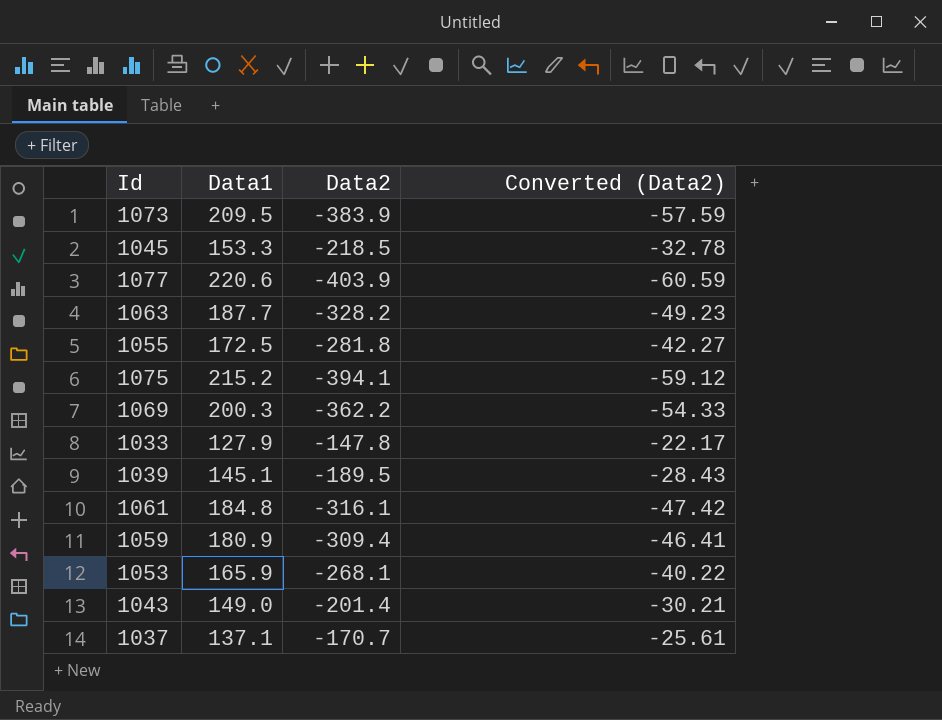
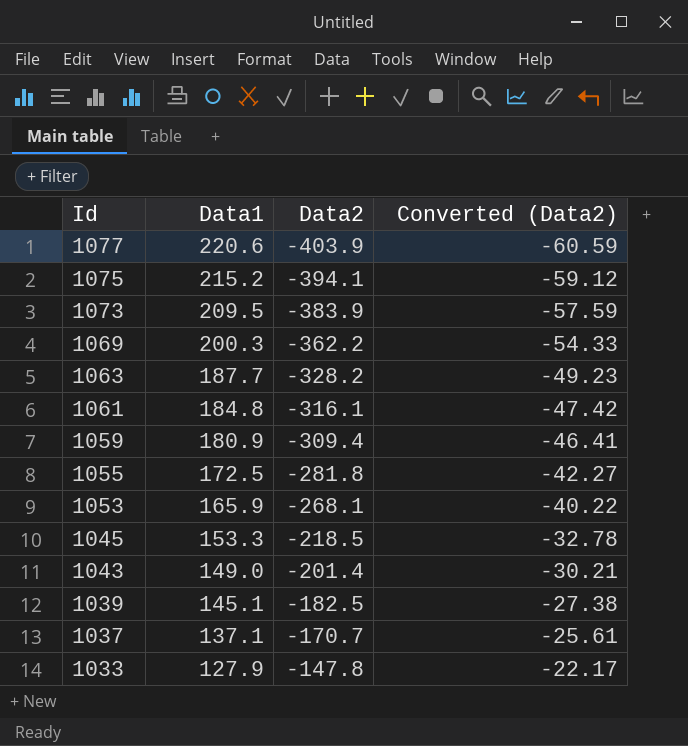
row order: none -> Id descending
1039 | Data2: -189.5 -> -182.5
1039 | Converted (Data2): -28.43 -> -27.38

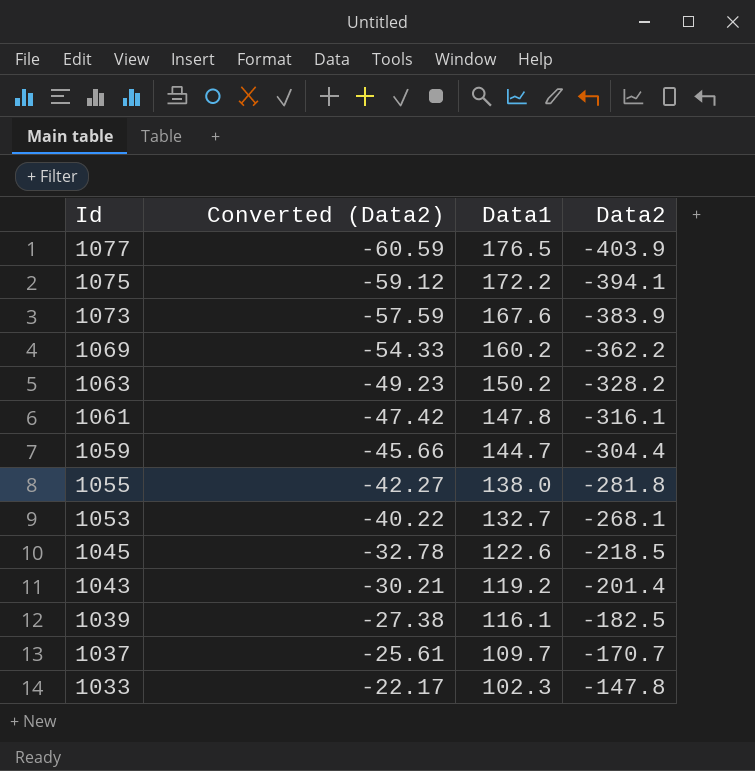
column Converted (Data2) | position: 4 -> 2
1077 | Data1: 220.6 -> 176.5
1075 | Data1: 215.2 -> 172.2
1073 | Data1: 209.5 -> 167.6
1069 | Data1: 200.3 -> 160.2
1063 | Data1: 187.7 -> 150.2
1061 | Data1: 184.8 -> 147.8
1059 | Converted (Data2): -46.41 -> -45.66
1059 | Data1: 180.9 -> 144.7
1059 | Data2: -309.4 -> -304.4
1055 | Data1: 172.5 -> 138.0
1053 | Data1: 165.9 -> 132.7
1045 | Data1: 153.3 -> 122.6
1043 | Data1: 149.0 -> 119.2
1039 | Data1: 145.1 -> 116.1
1037 | Data1: 137.1 -> 109.7
1033 | Data1: 127.9 -> 102.3

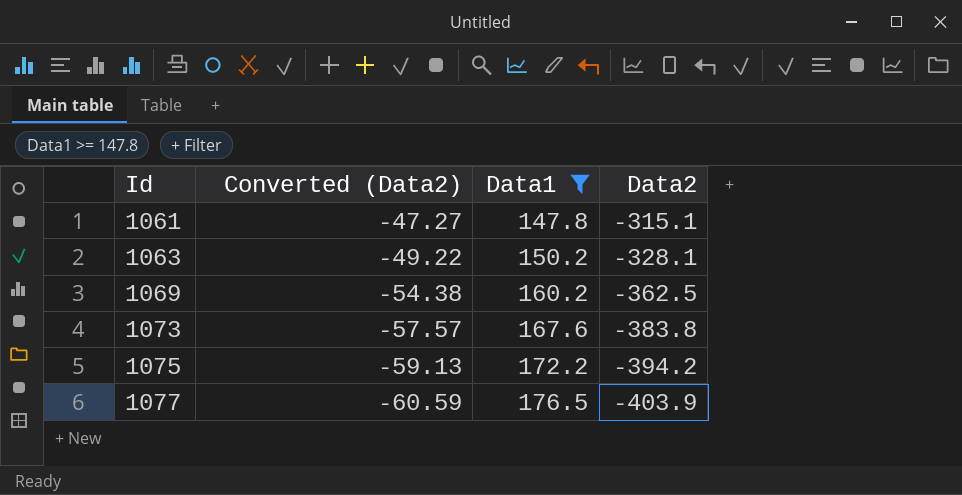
filter: none -> Data1 >= 147.8
row order: Id descending -> Id ascending
1061 | Converted (Data2): -47.42 -> -47.27
1061 | Data2: -316.1 -> -315.1
1063 | Converted (Data2): -49.23 -> -49.22
1063 | Data2: -328.2 -> -328.1
1069 | Converted (Data2): -54.33 -> -54.38
1069 | Data2: -362.2 -> -362.5
1073 | Converted (Data2): -57.59 -> -57.57
1073 | Data2: -383.9 -> -383.8
1075 | Converted (Data2): -59.12 -> -59.13
1075 | Data2: -394.1 -> -394.2

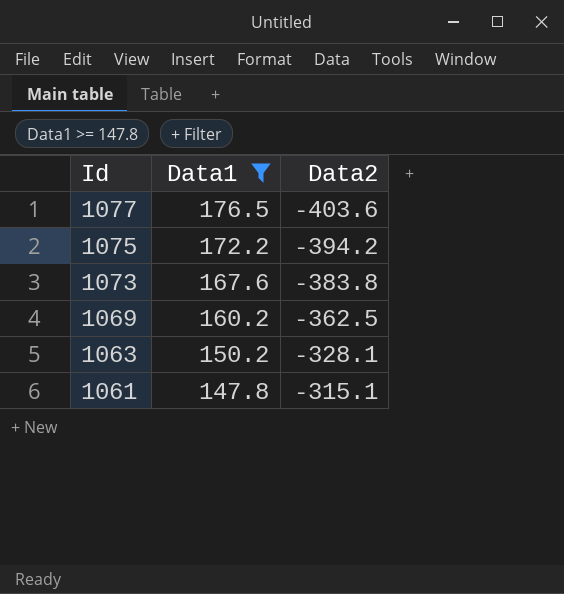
row order: Id ascending -> Id descending
column Converted (Data2) | formula: [Data2] * 0.15 -> none
1077 | Data2: -403.9 -> -403.6

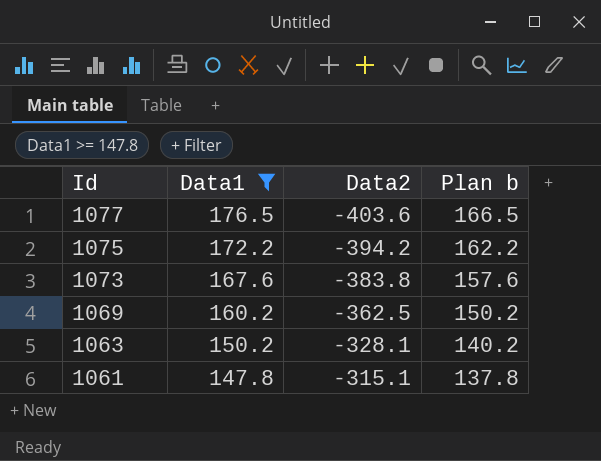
column Plan b | formula: none -> [Data1] - 10

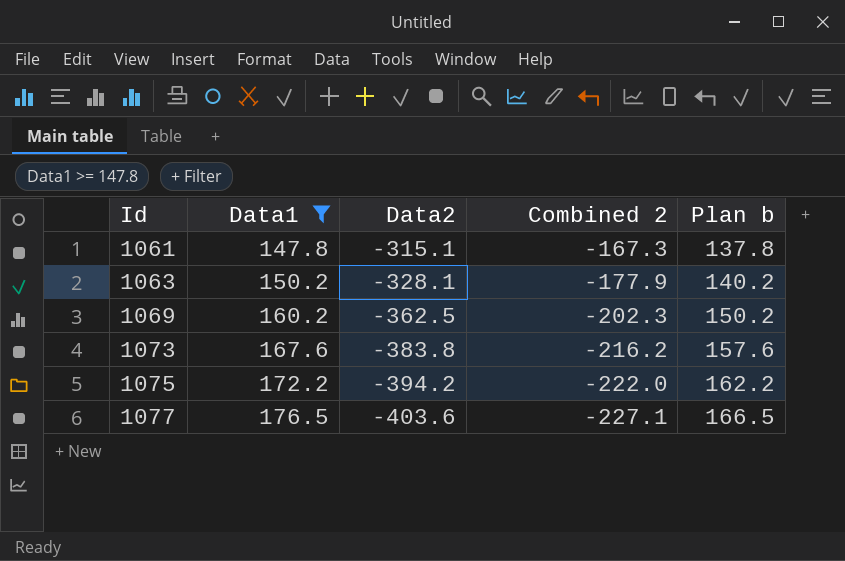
row order: Id descending -> Id ascending
column Combined 2 | formula: none -> [Data1] + [Data2]

